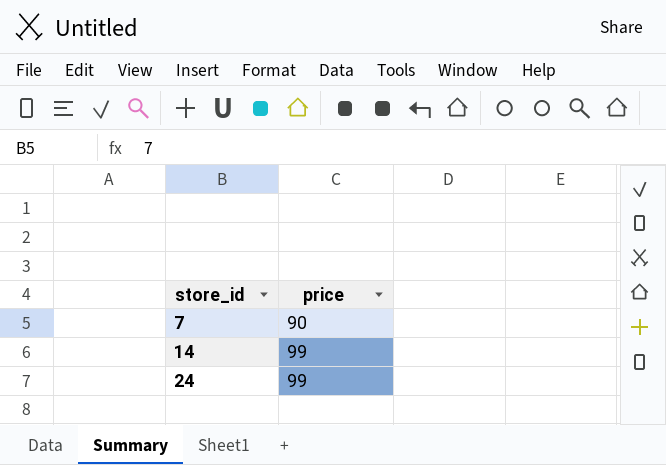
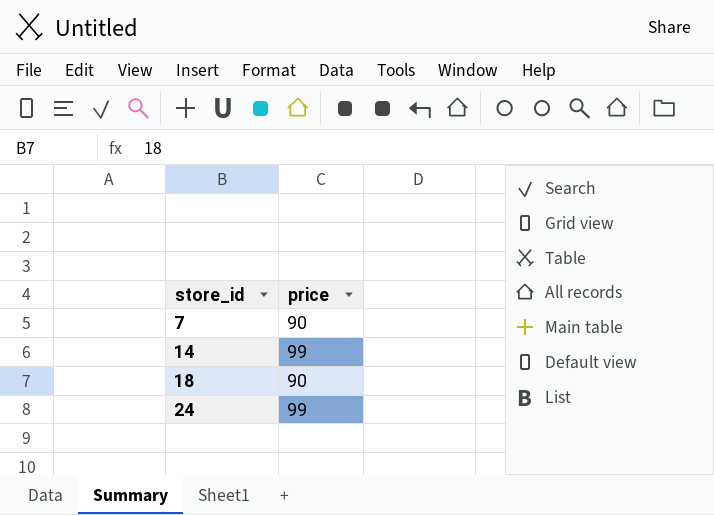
row 18: none -> 90

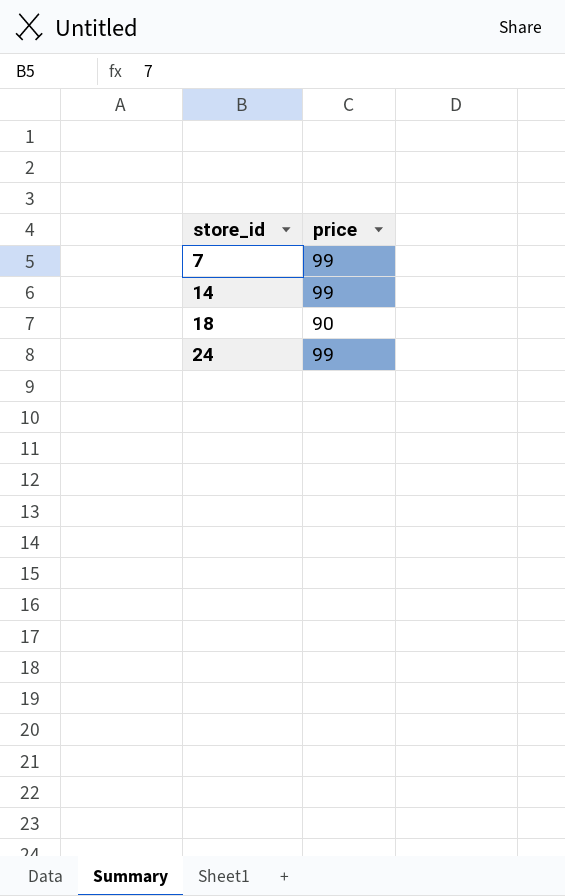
7 | price: 90 -> 99

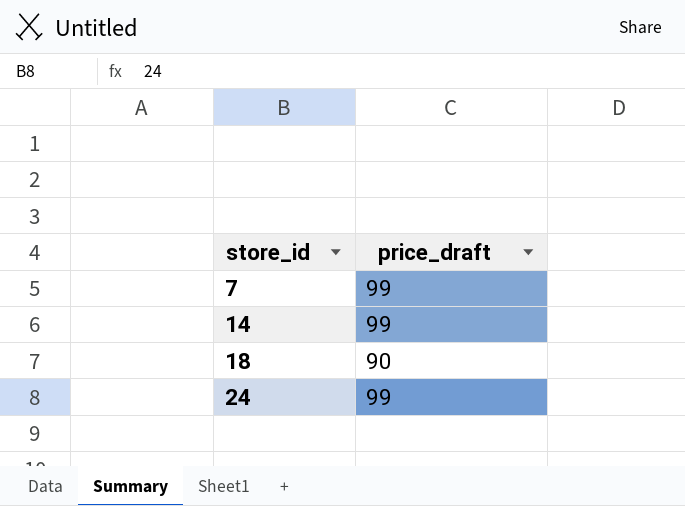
column name: price -> price_draft

